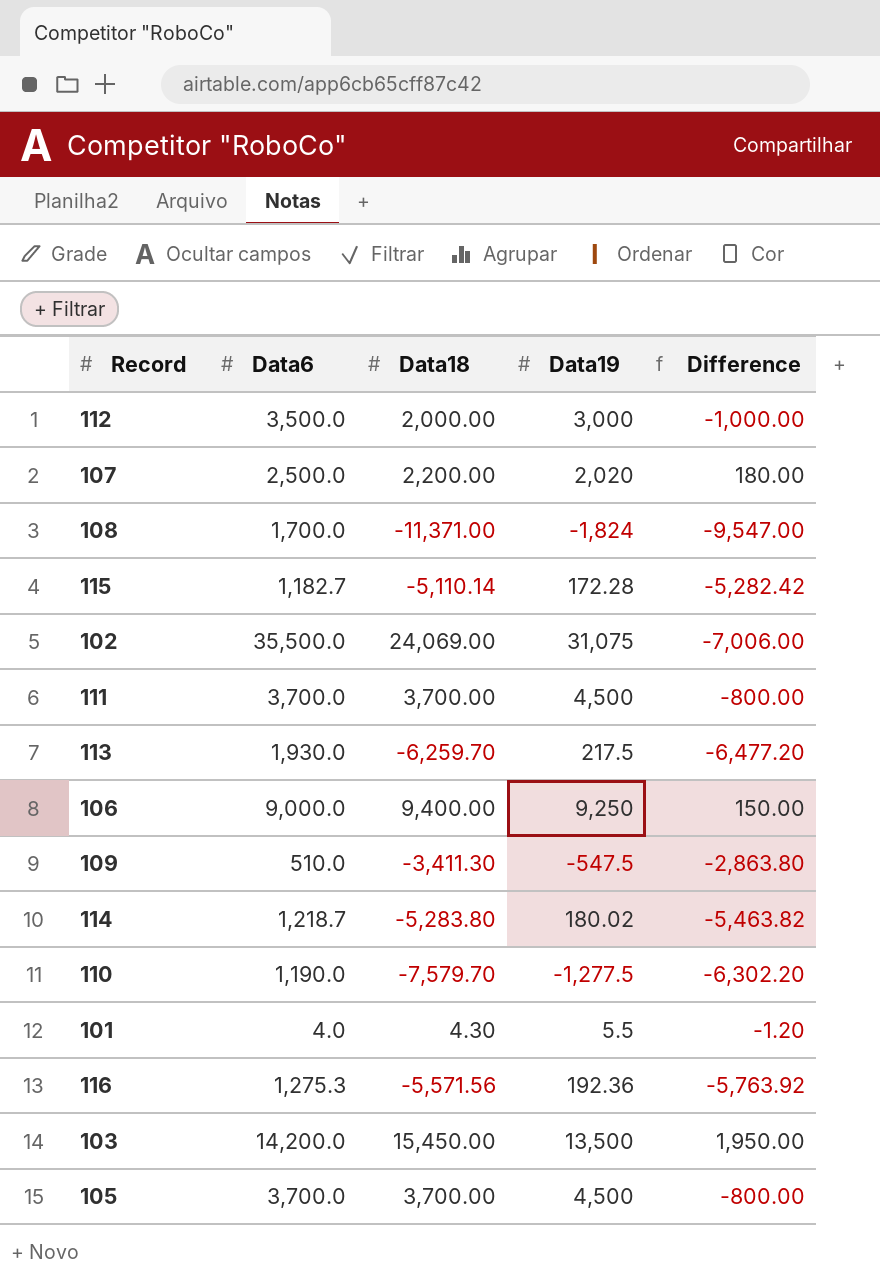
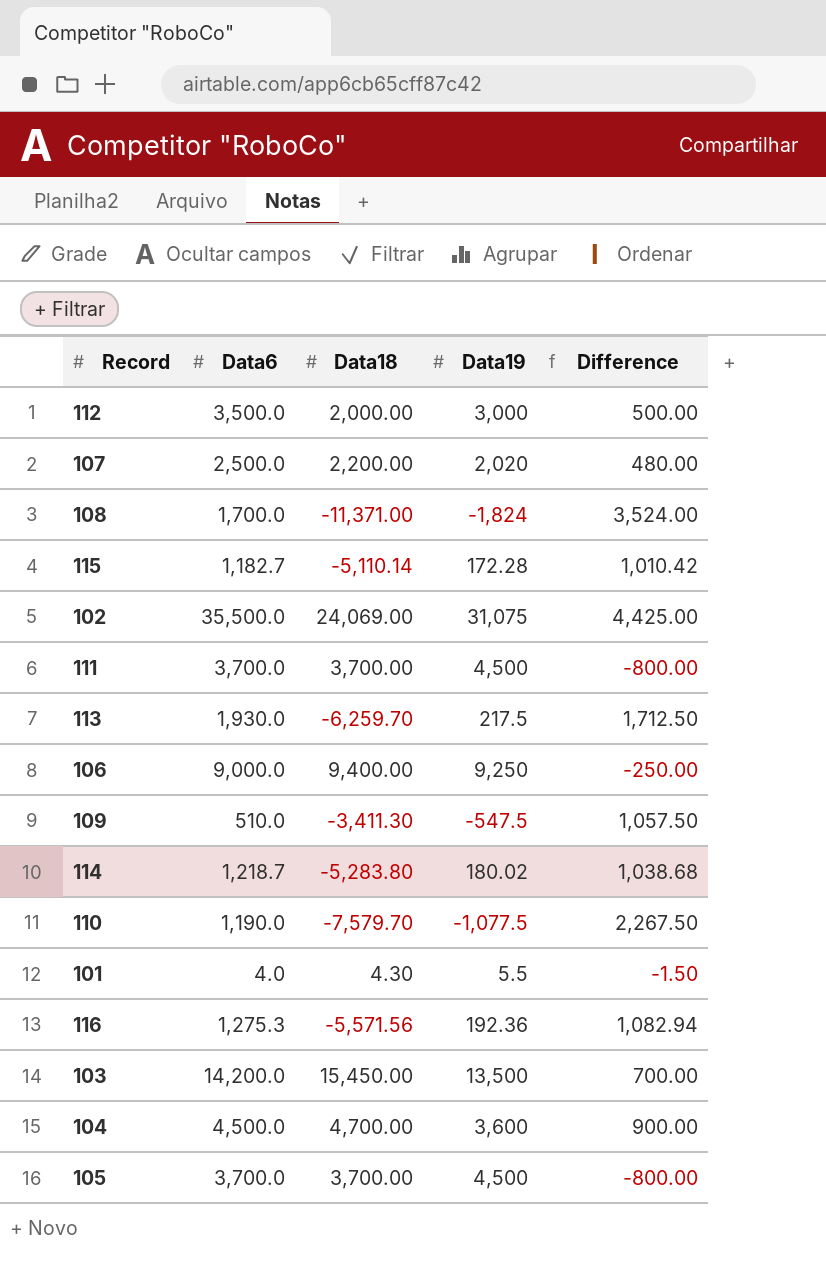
column Difference | formula: [Data18] - [Data19] -> [Data6] - [Data19]
110 | Data19: -1,277.5 -> -1,077.5
row 104: none -> 4,500.0 | 4,700.00 | 3,600 | 900.00

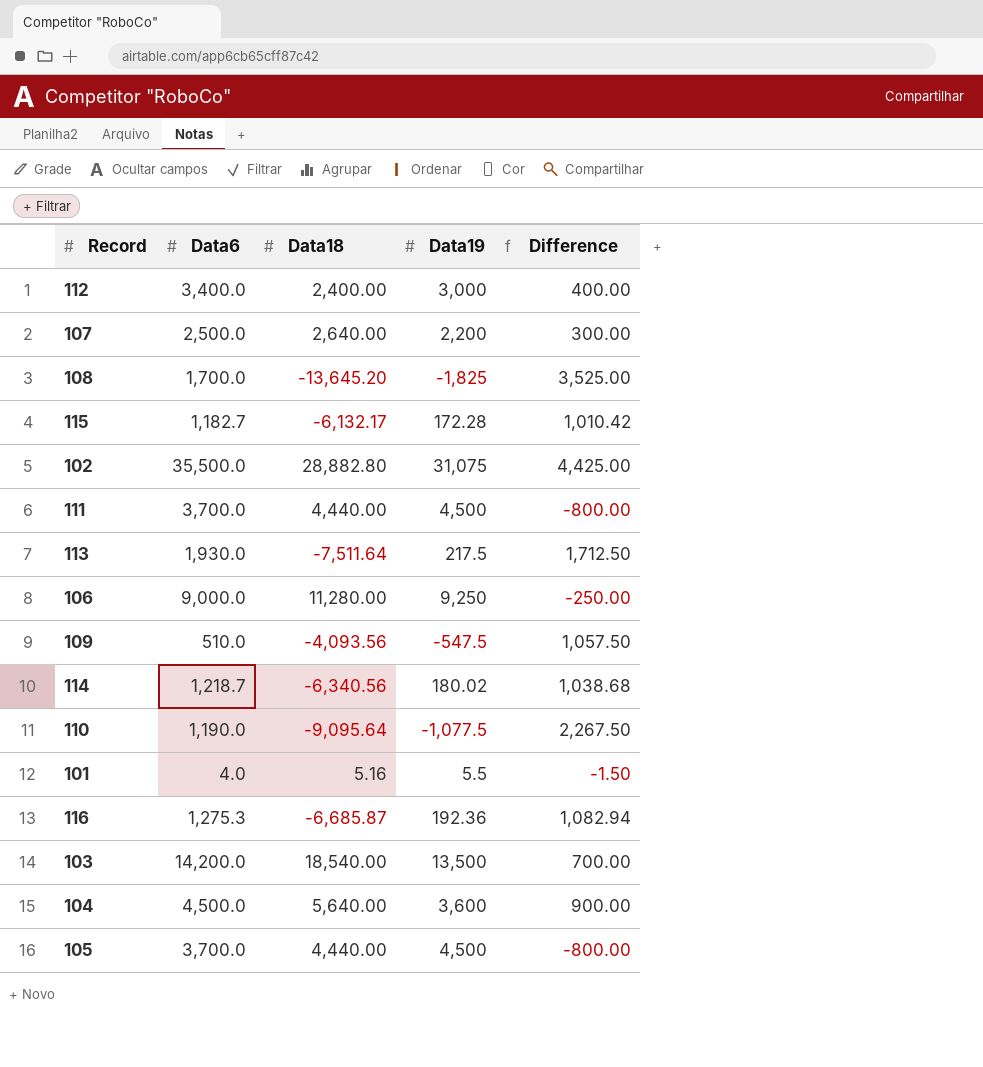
112 | Data6: 3,500.0 -> 3,400.0
112 | Data18: 2,000.00 -> 2,400.00
112 | Difference: 500.00 -> 400.00
107 | Data18: 2,200.00 -> 2,640.00
107 | Data19: 2,020 -> 2,200
107 | Difference: 480.00 -> 300.00
108 | Data18: -11,371.00 -> -13,645.20
108 | Data19: -1,824 -> -1,825
108 | Difference: 3,524.00 -> 3,525.00
115 | Data18: -5,110.14 -> -6,132.17
102 | Data18: 24,069.00 -> 28,882.80
111 | Data18: 3,700.00 -> 4,440.00
113 | Data18: -6,259.70 -> -7,511.64
106 | Data18: 9,400.00 -> 11,280.00
109 | Data18: -3,411.30 -> -4,093.56
114 | Data18: -5,283.80 -> -6,340.56
110 | Data18: -7,579.70 -> -9,095.64
101 | Data18: 4.30 -> 5.16
116 | Data18: -5,571.56 -> -6,685.87
103 | Data18: 15,450.00 -> 18,540.00
104 | Data18: 4,700.00 -> 5,640.00
105 | Data18: 3,700.00 -> 4,440.00

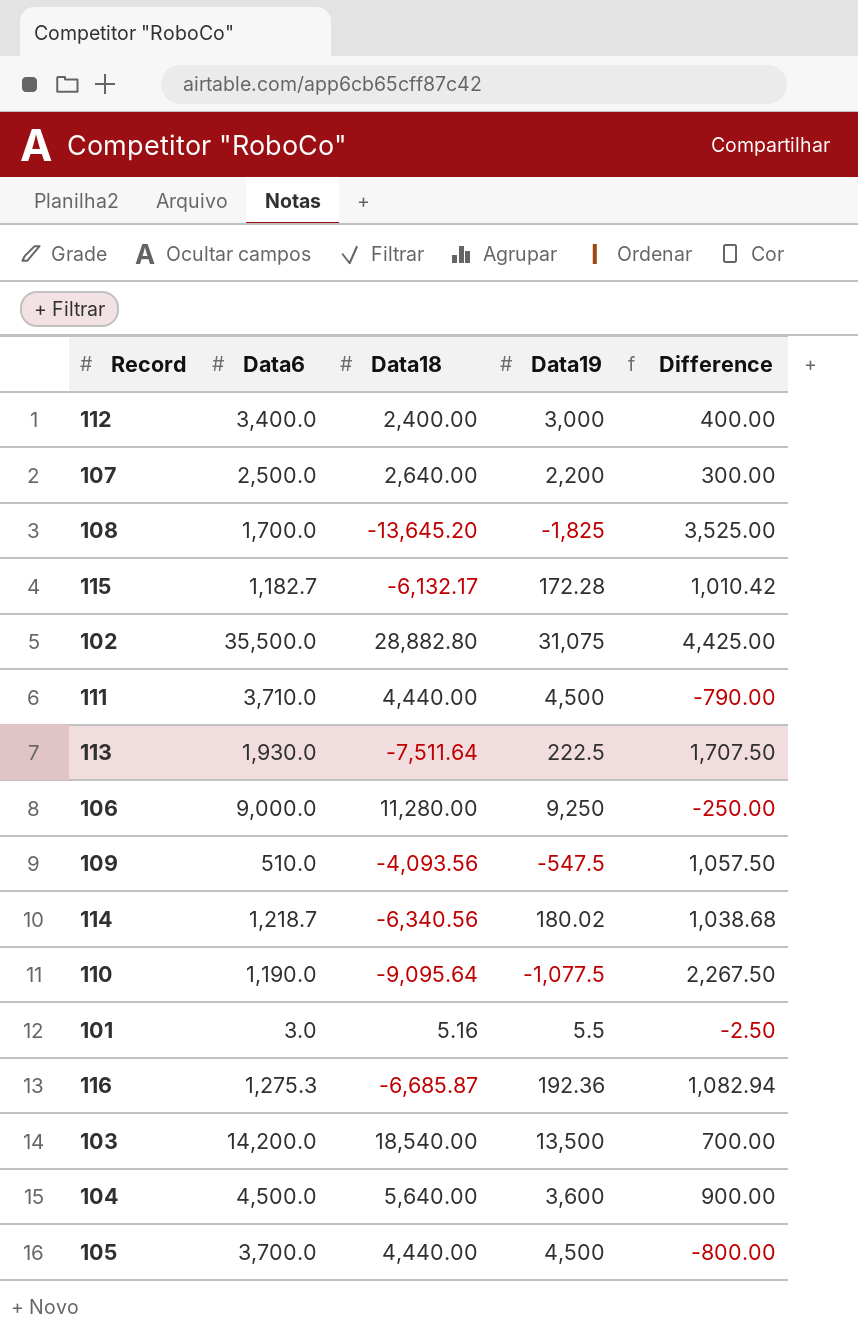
111 | Data6: 3,700.0 -> 3,710.0
111 | Difference: -800.00 -> -790.00
113 | Data19: 217.5 -> 222.5
113 | Difference: 1,712.50 -> 1,707.50
101 | Data6: 4.0 -> 3.0
101 | Difference: -1.50 -> -2.50

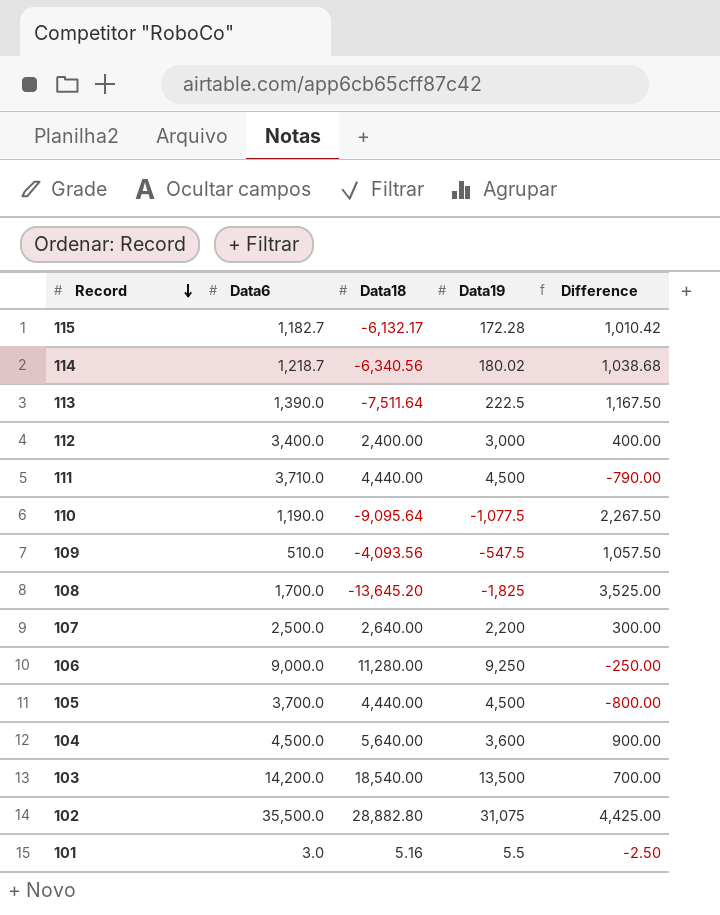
row order: none -> Record descending
row 116: 1,275.3 | -6,685.87 | 192.36 | 1,082.94 -> none
113 | Data6: 1,930.0 -> 1,390.0
113 | Difference: 1,707.50 -> 1,167.50

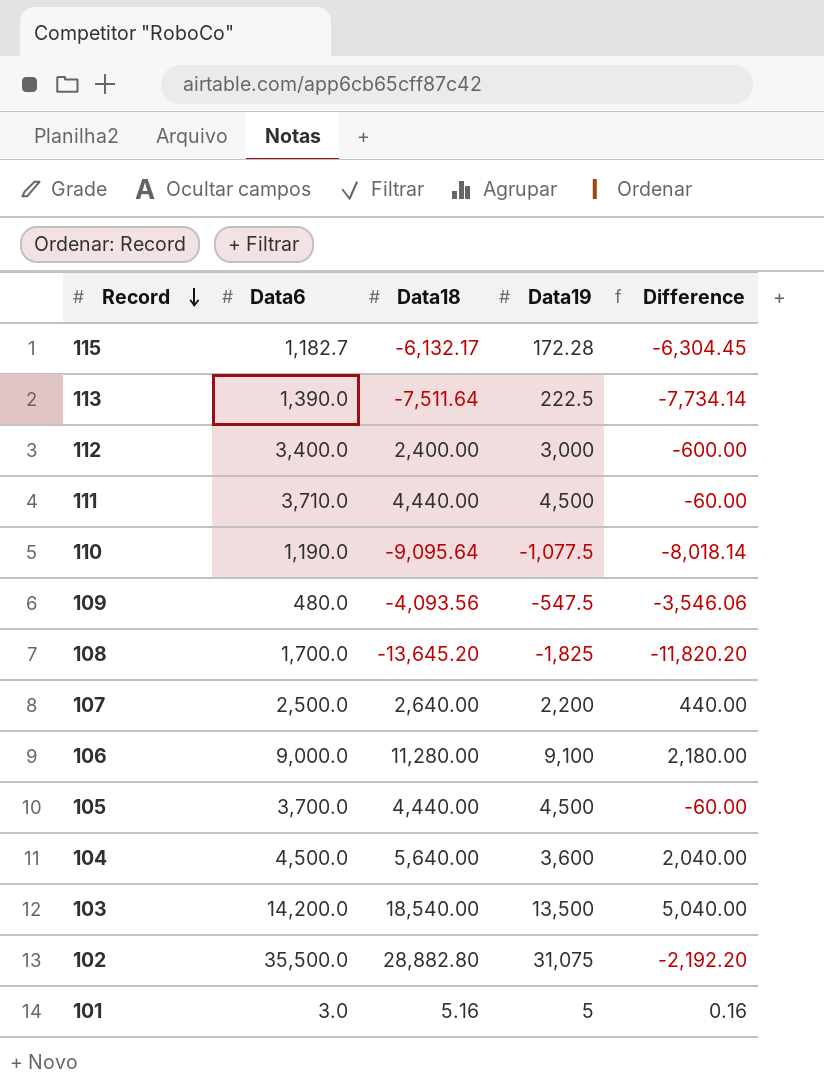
column Difference | formula: [Data6] - [Data19] -> [Data18] - [Data19]
row 114: 1,218.7 | -6,340.56 | 180.02 | 1,038.68 -> none
109 | Data6: 510.0 -> 480.0
106 | Data19: 9,250 -> 9,100
101 | Data19: 5.5 -> 5

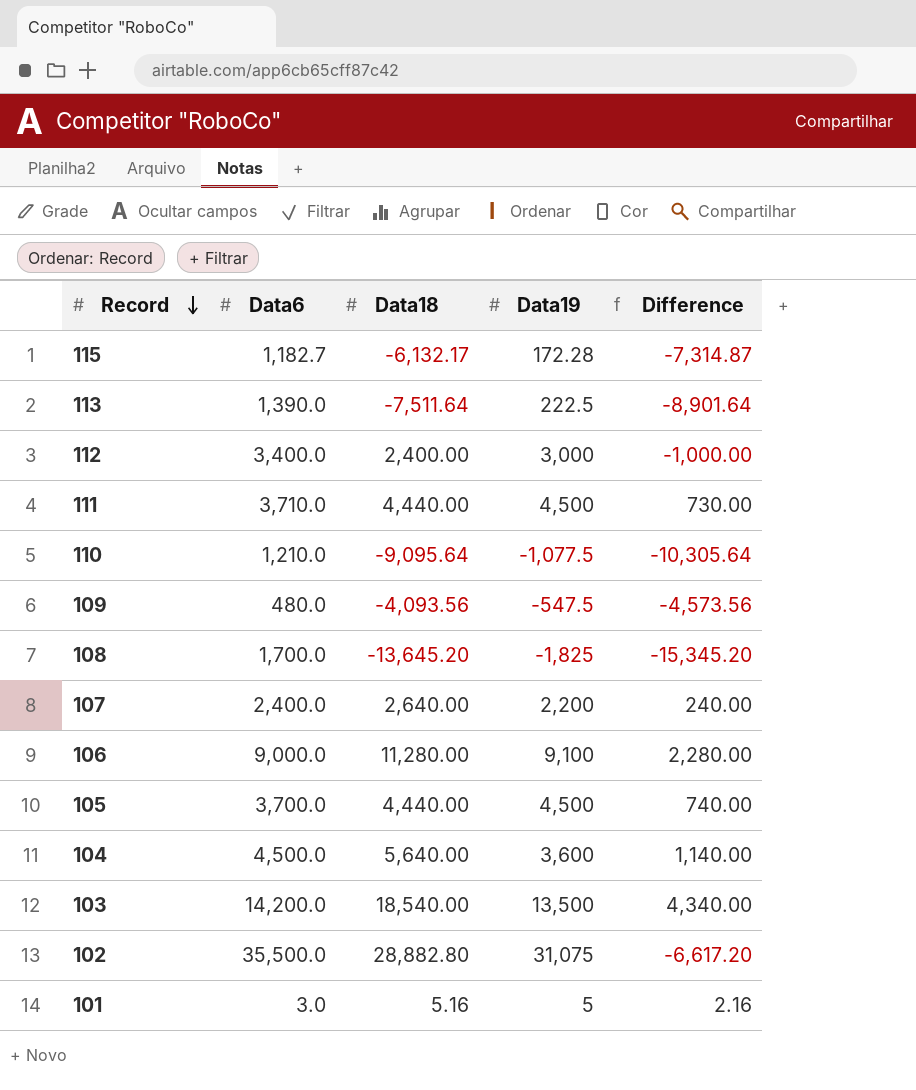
column Difference | formula: [Data18] - [Data19] -> [Data18] - [Data6]
110 | Data6: 1,190.0 -> 1,210.0
107 | Data6: 2,500.0 -> 2,400.0

